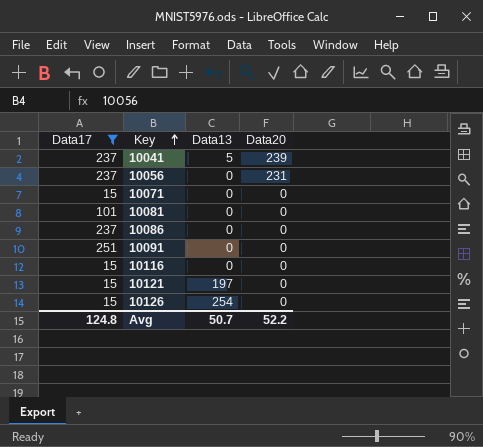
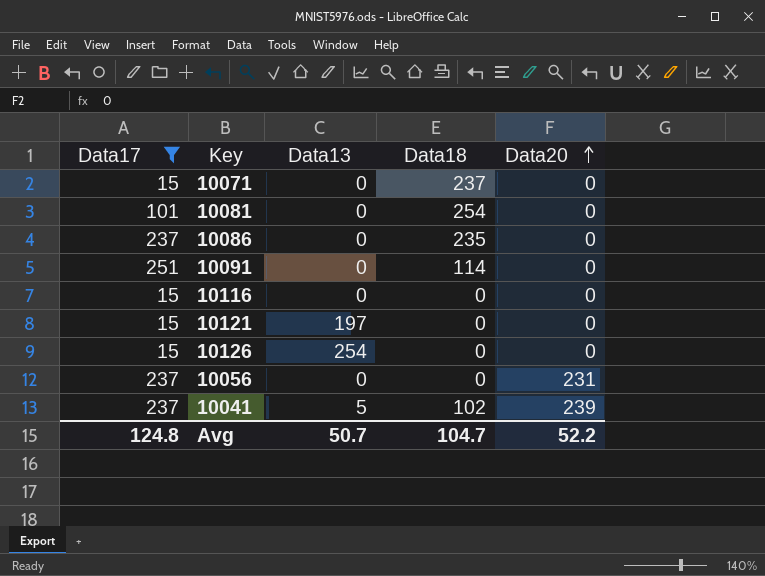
row order: Key ascending -> Data20 ascending
column Data18 | position: none -> 4

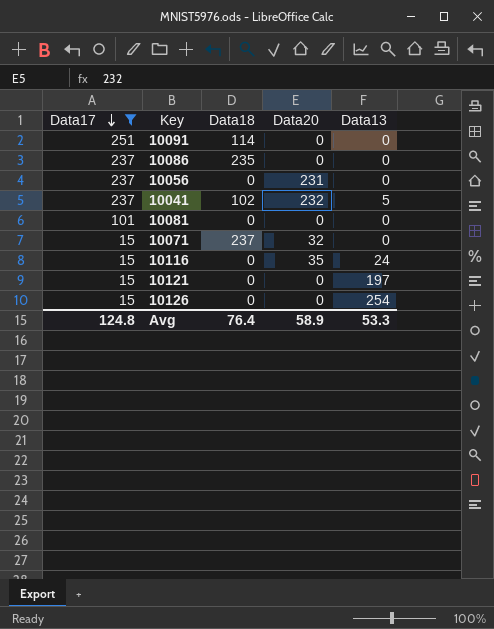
row order: Data20 ascending -> Data17 descending
column Data13 | position: 3 -> 5
10041 | Data20: 239 -> 232
10081 | Data18: 254 -> 0
10071 | Data20: 0 -> 32
10116 | Data20: 0 -> 35
10116 | Data13: 0 -> 24
Avg | Data18: 104.7 -> 76.4
Avg | Data20: 52.2 -> 58.9
Avg | Data13: 50.7 -> 53.3

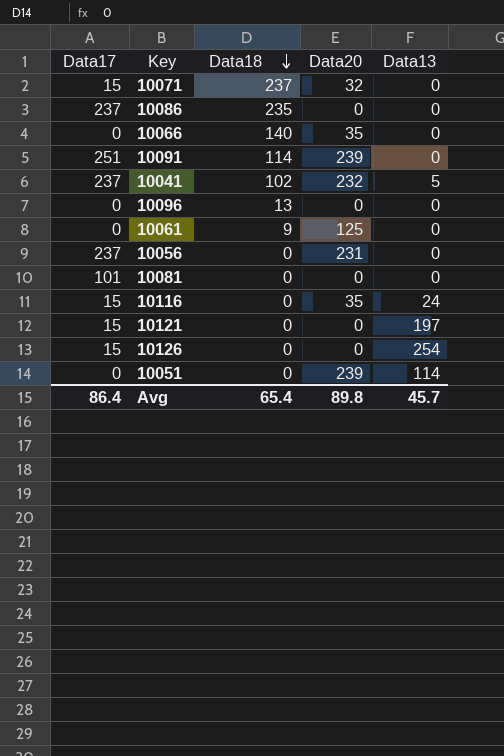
filter: Data17 != 0 -> none
row order: Data17 descending -> Data18 descending
10091 | Data20: 0 -> 239
Avg | Data17: 124.8 -> 86.4
Avg | Data18: 76.4 -> 65.4
Avg | Data20: 58.9 -> 89.8
Avg | Data13: 53.3 -> 45.7

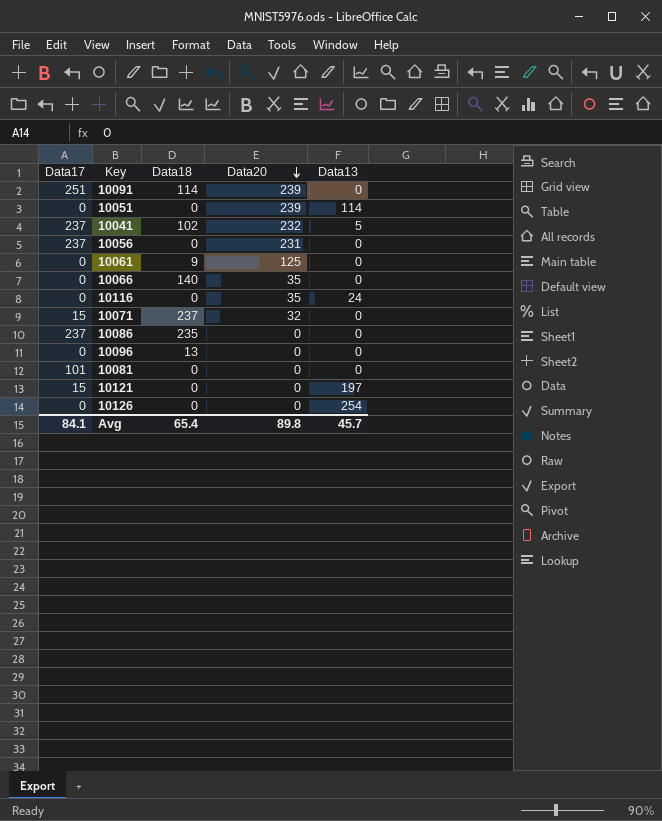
row order: Data18 descending -> Data20 descending
10116 | Data17: 15 -> 0
10126 | Data17: 15 -> 0
Avg | Data17: 86.4 -> 84.1

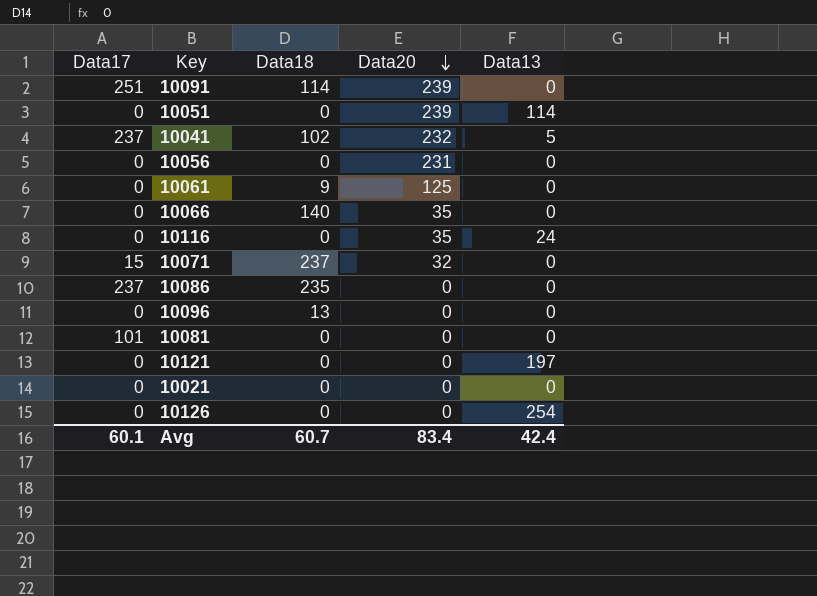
10056 | Data17: 237 -> 0
10121 | Data17: 15 -> 0
row 10021: none -> 0 | 0 | 0 | 0
Avg | Data17: 84.1 -> 60.1
Avg | Data18: 65.4 -> 60.7
Avg | Data20: 89.8 -> 83.4
Avg | Data13: 45.7 -> 42.4

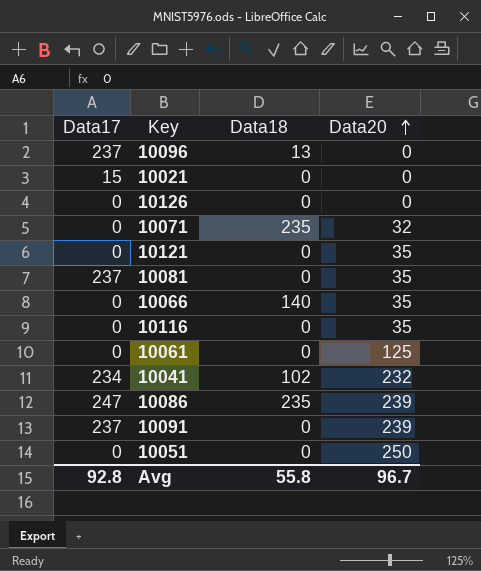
row order: Data20 descending -> Data20 ascending
column Data13 | position: 5 -> none
row 10056: 0 | 0 | 231 | 0 -> none
10096 | Data17: 0 -> 237
10021 | Data17: 0 -> 15
10071 | Data17: 15 -> 0
10071 | Data18: 237 -> 235
10121 | Data20: 0 -> 35
10081 | Data17: 101 -> 237
10081 | Data20: 0 -> 35
10061 | Data18: 9 -> 0
10041 | Data17: 237 -> 234
10086 | Data17: 237 -> 247
10086 | Data20: 0 -> 239
10091 | Data17: 251 -> 237
10091 | Data18: 114 -> 0
10051 | Data20: 239 -> 250
Avg | Data17: 60.1 -> 92.8
Avg | Data18: 60.7 -> 55.8
Avg | Data20: 83.4 -> 96.7

